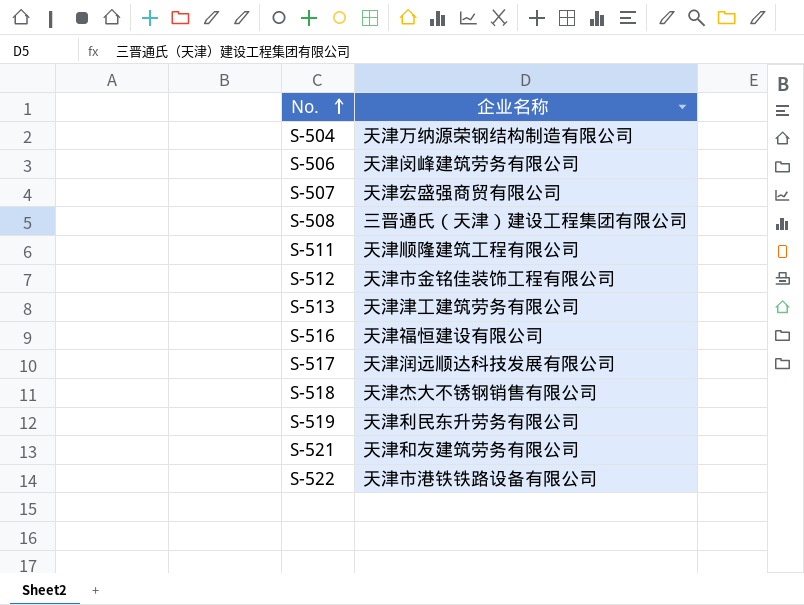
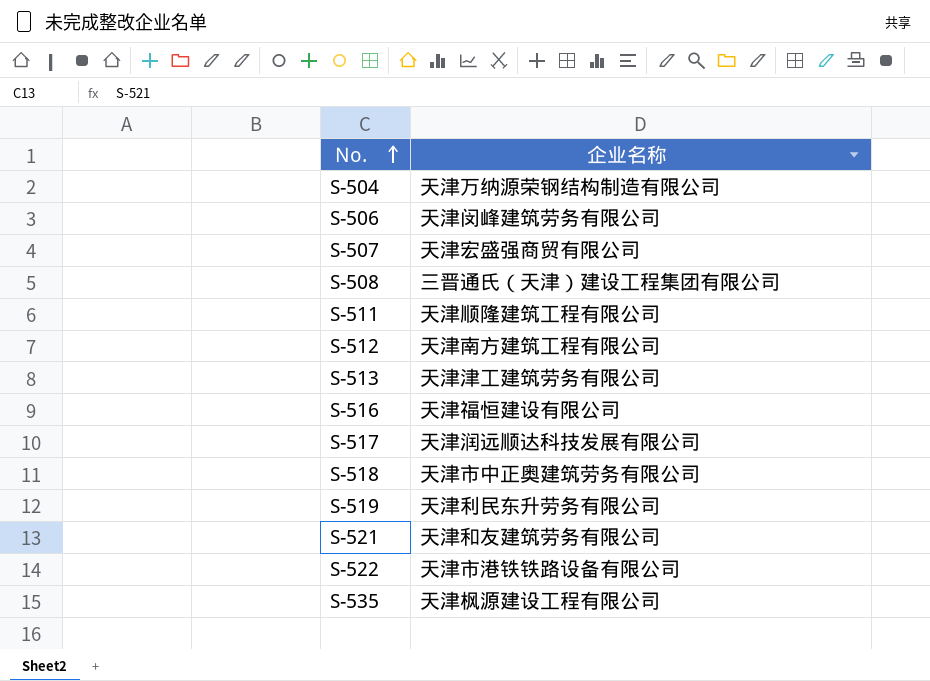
S-512 | 企业名称: 天津市金铭佳装饰工程有限公司 -> 天津南方建筑工程有限公司
S-518 | 企业名称: 天津杰大不锈钢销售有限公司 -> 天津市中正奥建筑劳务有限公司
row S-535: none -> 天津枫源建设工程有限公司

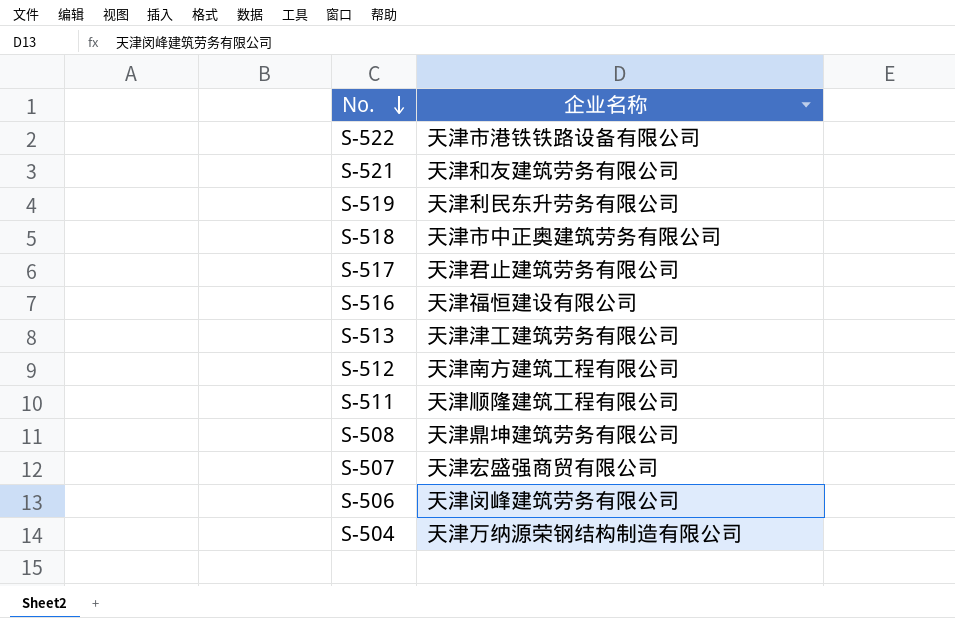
row order: No. ascending -> No. descending
row S-535: 天津枫源建设工程有限公司 -> none
S-517 | 企业名称: 天津润远顺达科技发展有限公司 -> 天津君止建筑劳务有限公司
S-508 | 企业名称: 三晋通氏（天津）建设工程集团有限公司 -> 天津鼎坤建筑劳务有限公司

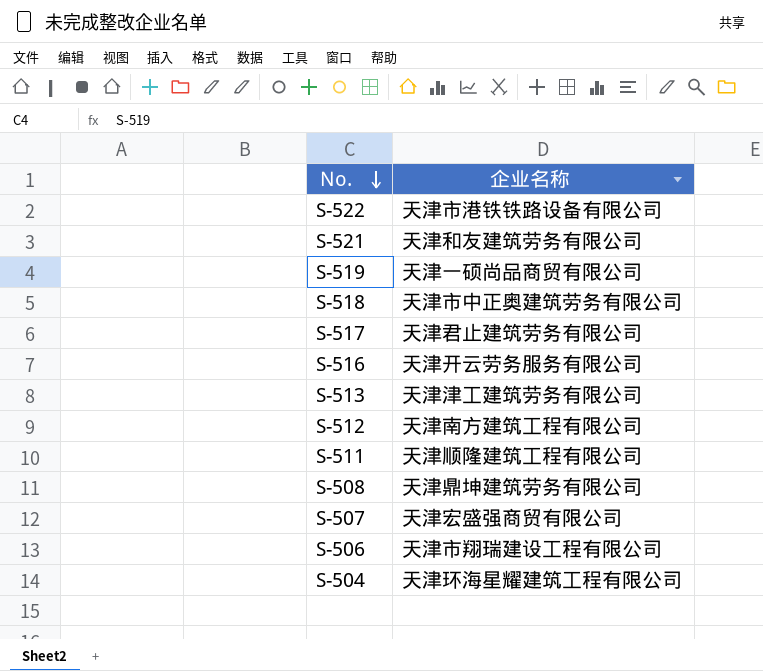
S-519 | 企业名称: 天津利民东升劳务有限公司 -> 天津一硕尚品商贸有限公司
S-516 | 企业名称: 天津福恒建设有限公司 -> 天津开云劳务服务有限公司
S-506 | 企业名称: 天津闵峰建筑劳务有限公司 -> 天津市翔瑞建设工程有限公司
S-504 | 企业名称: 天津万纳源荣钢结构制造有限公司 -> 天津环海星耀建筑工程有限公司

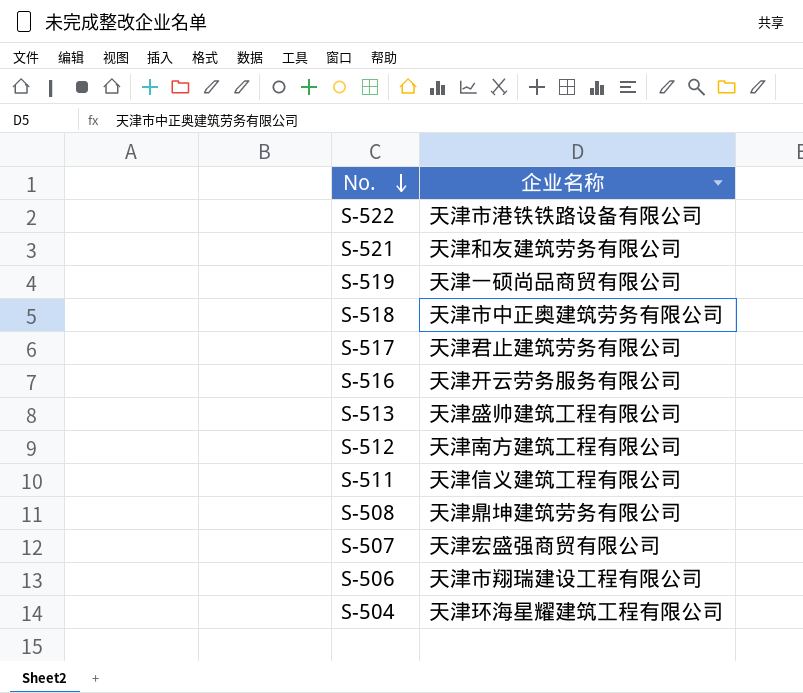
S-513 | 企业名称: 天津津工建筑劳务有限公司 -> 天津盛帅建筑工程有限公司
S-511 | 企业名称: 天津顺隆建筑工程有限公司 -> 天津信义建筑工程有限公司

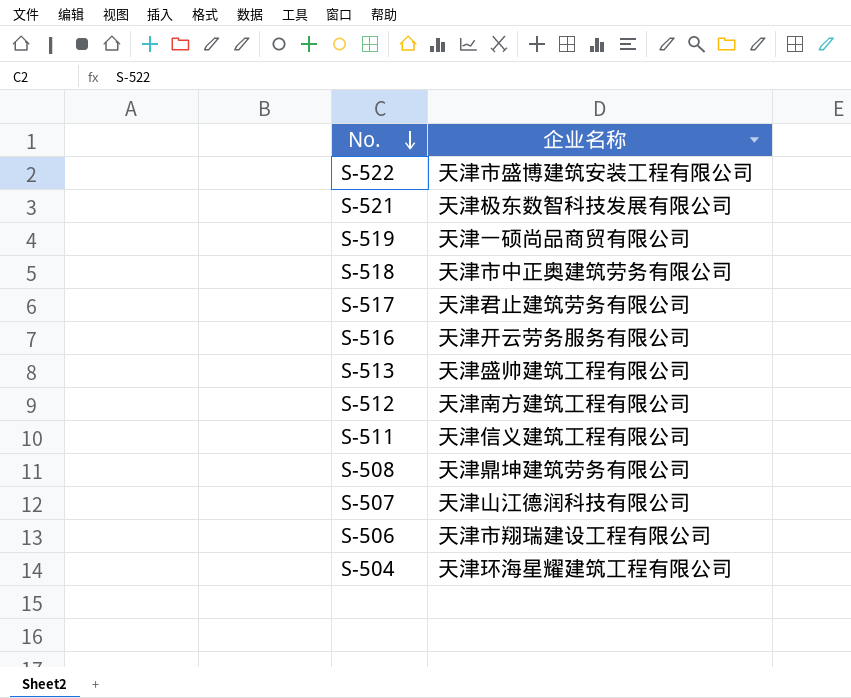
S-522 | 企业名称: 天津市港铁铁路设备有限公司 -> 天津市盛博建筑安装工程有限公司
S-521 | 企业名称: 天津和友建筑劳务有限公司 -> 天津极东数智科技发展有限公司
S-507 | 企业名称: 天津宏盛强商贸有限公司 -> 天津山江德润科技有限公司

